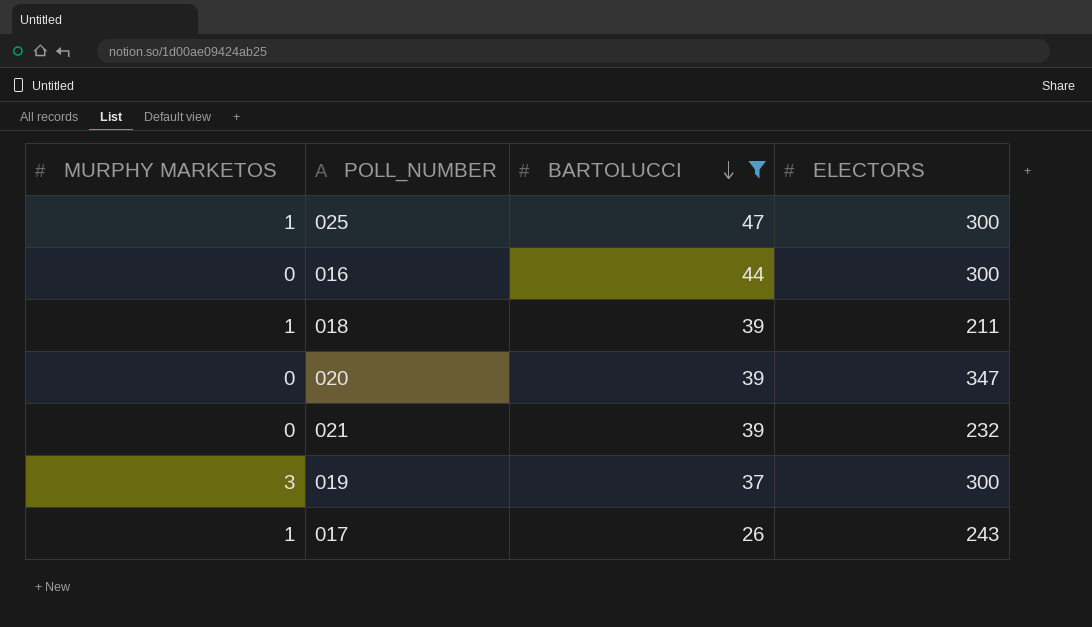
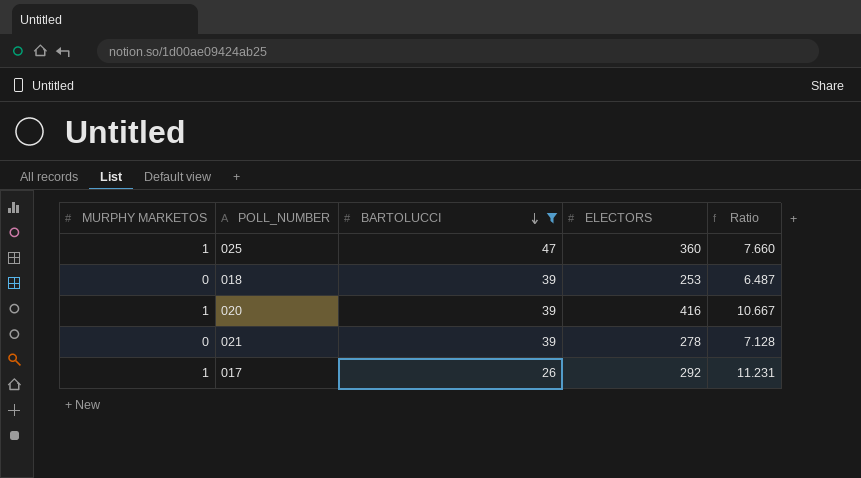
column Ratio | formula: none -> [ELECTORS] / [BARTOLUCCI]
row 016: 0 | 44 | 300 -> none
row 019: 3 | 37 | 300 -> none
025 | ELECTORS: 300 -> 360
018 | MURPHY MARKETOS: 1 -> 0
018 | ELECTORS: 211 -> 253
020 | MURPHY MARKETOS: 0 -> 1
020 | ELECTORS: 347 -> 416
021 | ELECTORS: 232 -> 278
017 | ELECTORS: 243 -> 292

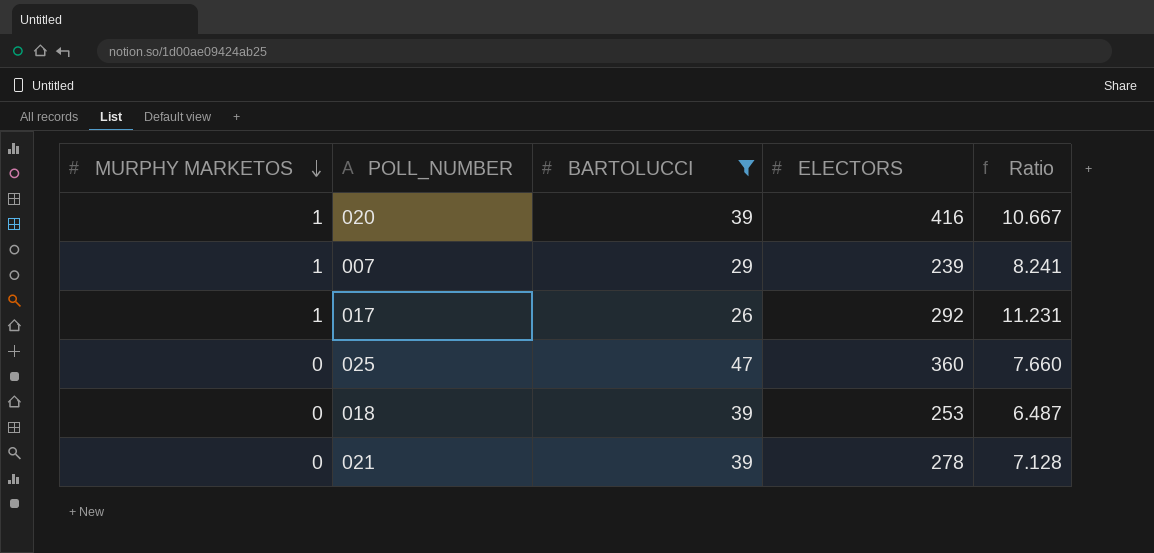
row order: BARTOLUCCI descending -> MURPHY MARKETOS descending
row 007: none -> 1 | 29 | 239 | 8.241
025 | MURPHY MARKETOS: 1 -> 0

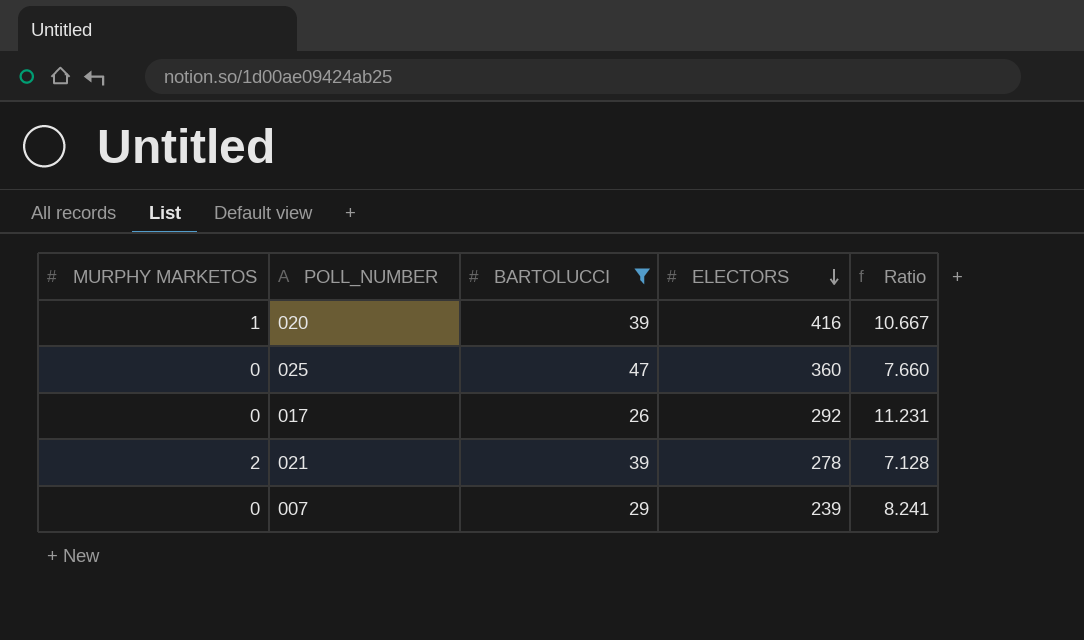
row order: MURPHY MARKETOS descending -> ELECTORS descending
row 018: 0 | 39 | 253 | 6.487 -> none
017 | MURPHY MARKETOS: 1 -> 0
021 | MURPHY MARKETOS: 0 -> 2
007 | MURPHY MARKETOS: 1 -> 0

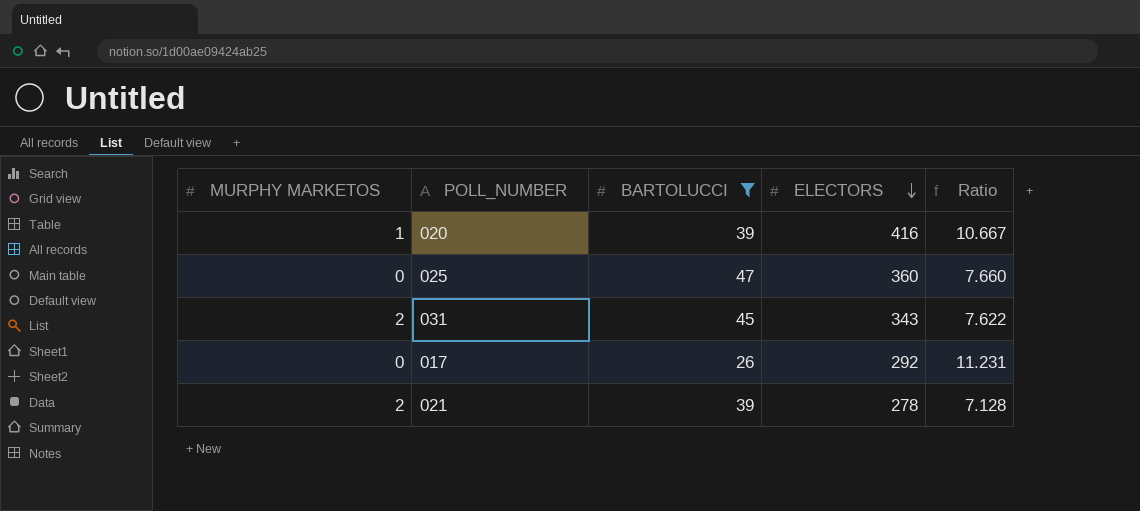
row 007: 0 | 29 | 239 | 8.241 -> none
row 031: none -> 2 | 45 | 343 | 7.622

